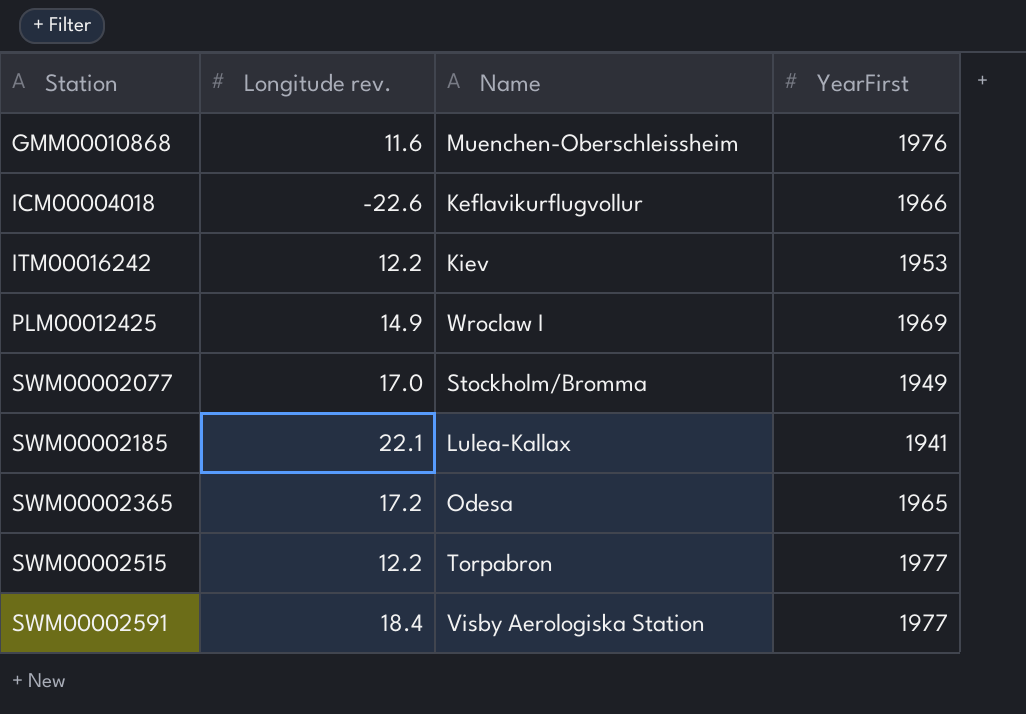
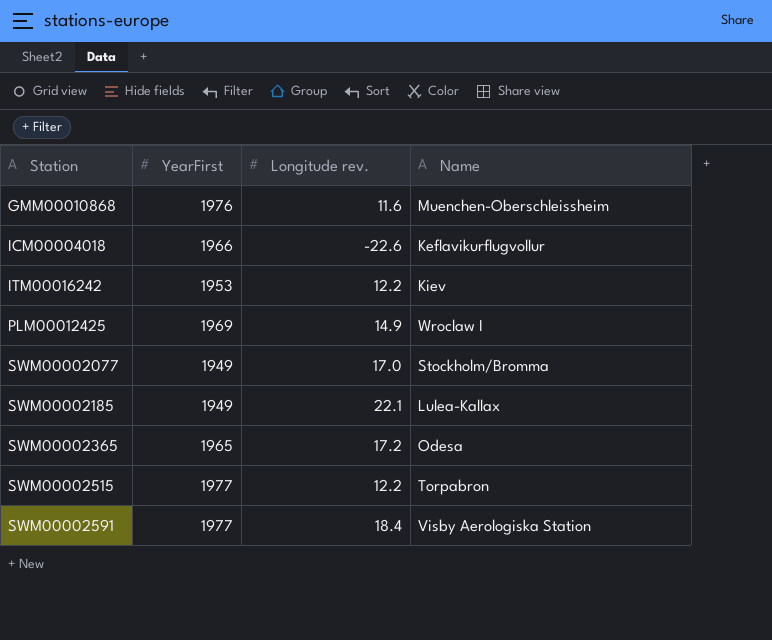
column YearFirst | position: 4 -> 2
SWM00002185 | YearFirst: 1941 -> 1949

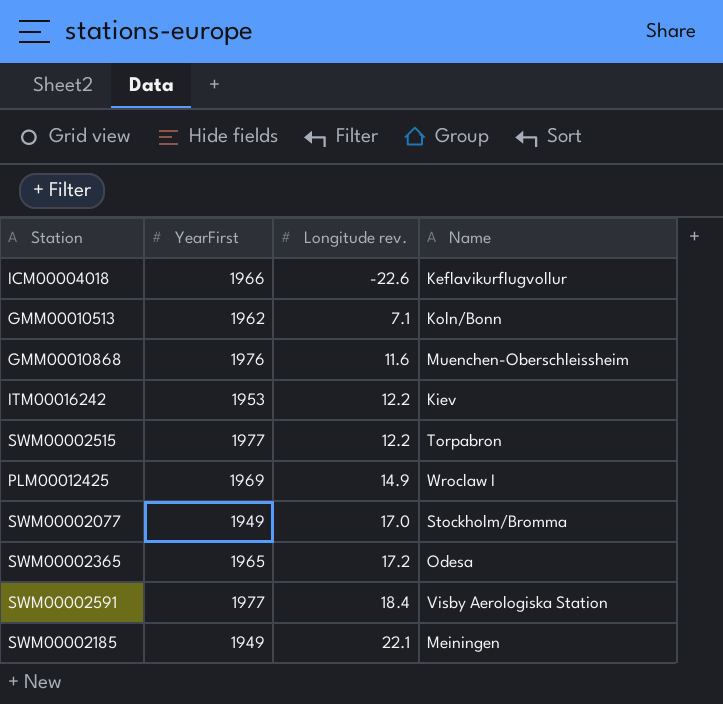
row order: Station ascending -> Longitude rev. ascending
row GMM00010513: none -> 1962 | 7.1 | Koln/Bonn
SWM00002185 | Name: Lulea-Kallax -> Meiningen

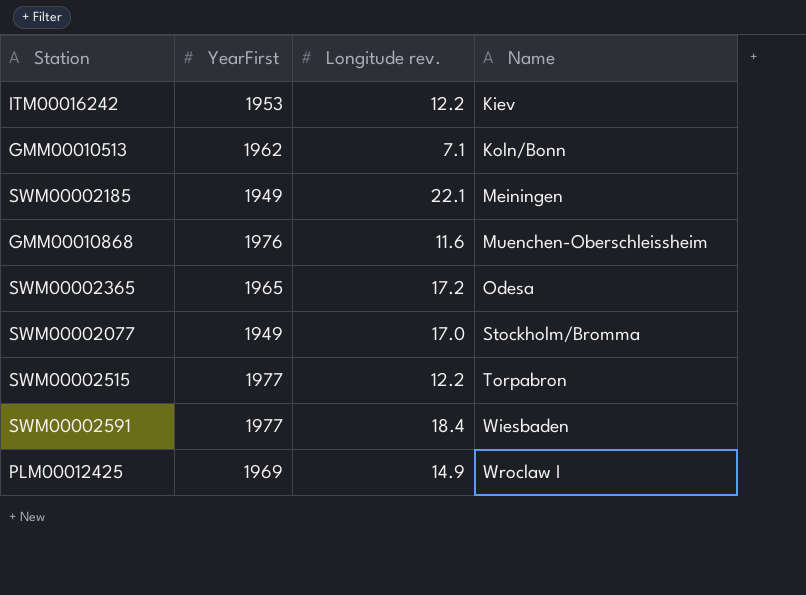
row order: Longitude rev. ascending -> Name ascending
row ICM00004018: 1966 | -22.6 | Keflavikurflugvollur -> none
SWM00002591 | Name: Visby Aerologiska Station -> Wiesbaden

